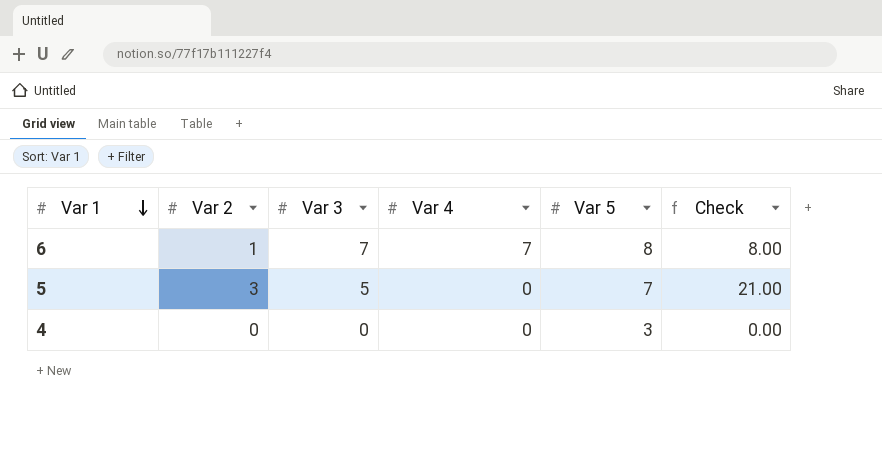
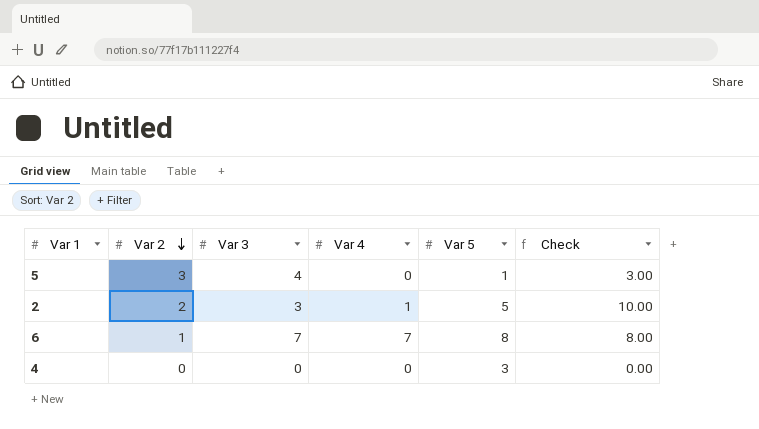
row order: Var 1 descending -> Var 2 descending
5 | Var 3: 5 -> 4
5 | Var 5: 7 -> 1
5 | Check: 21.00 -> 3.00
row 2: none -> 2 | 3 | 1 | 5 | 10.00

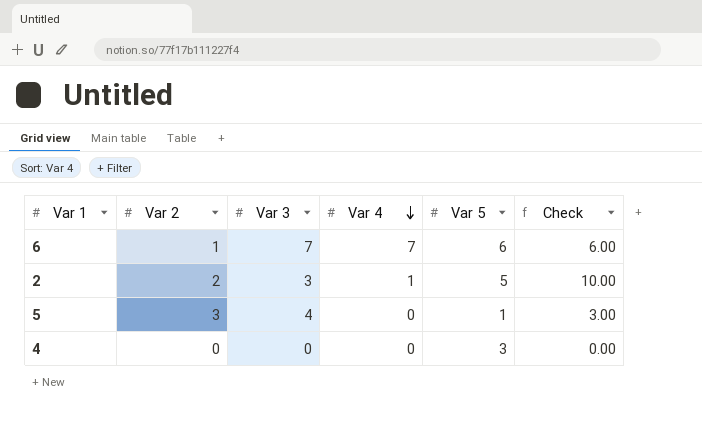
row order: Var 2 descending -> Var 4 descending
6 | Var 5: 8 -> 6
6 | Check: 8.00 -> 6.00

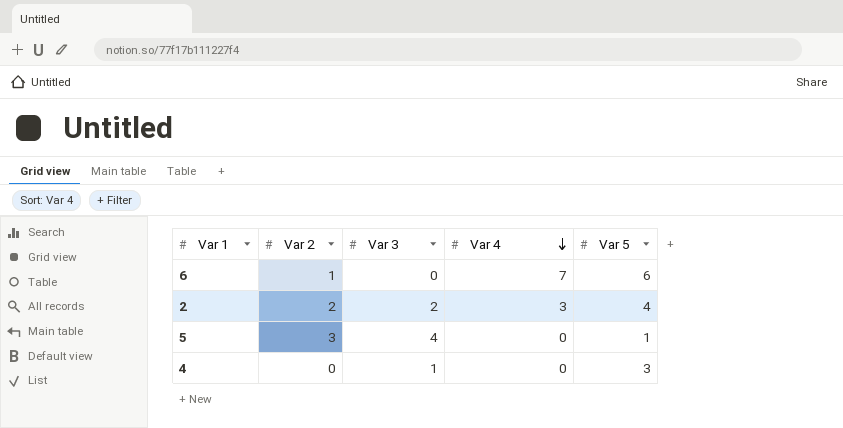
column Check | formula: [Var 2] * [Var 5] -> none
6 | Var 3: 7 -> 0
2 | Var 3: 3 -> 2
2 | Var 4: 1 -> 3
2 | Var 5: 5 -> 4
4 | Var 3: 0 -> 1

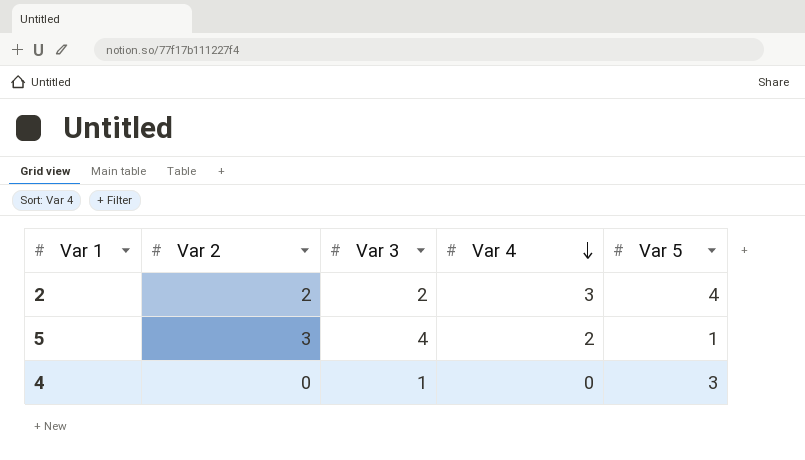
row 6: 1 | 0 | 7 | 6 -> none
5 | Var 4: 0 -> 2

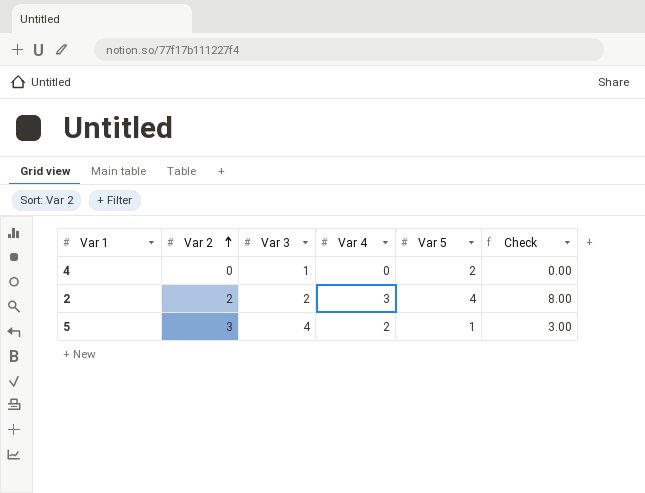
row order: Var 4 descending -> Var 2 ascending
column Check | formula: none -> [Var 2] * [Var 5]
4 | Var 5: 3 -> 2

